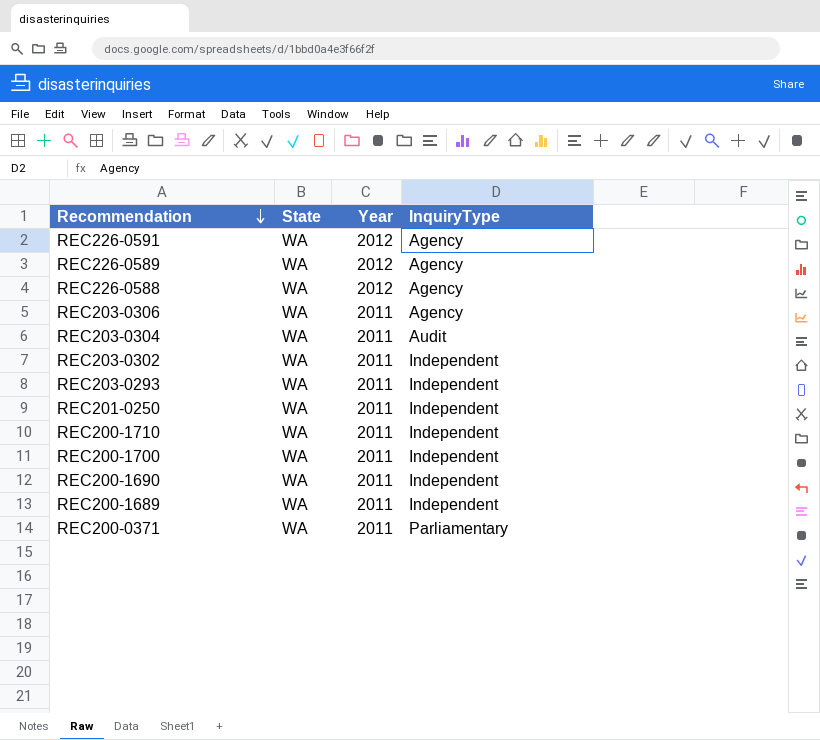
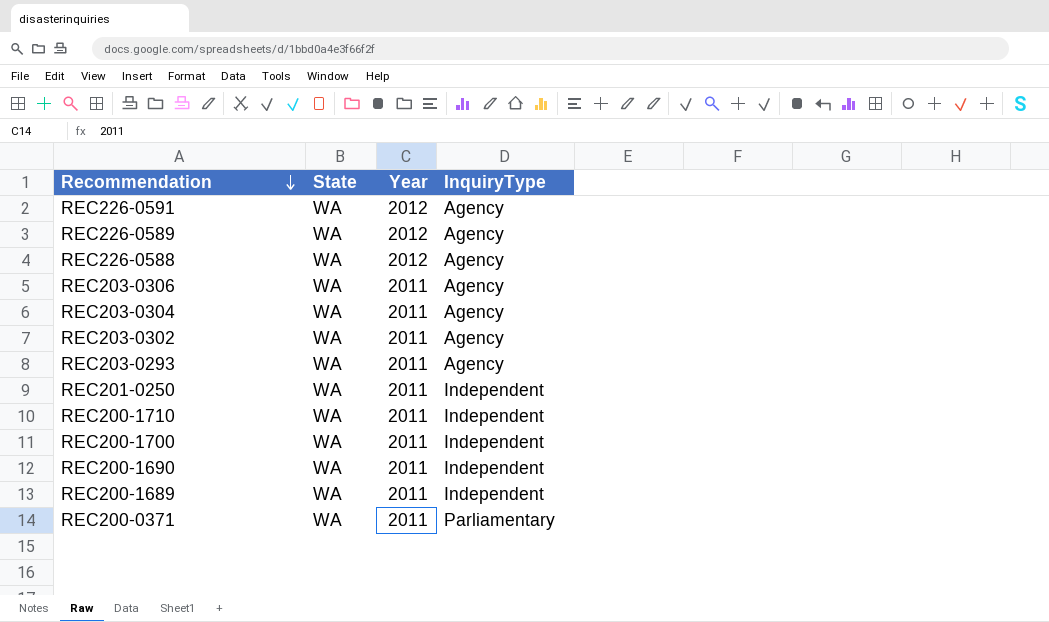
REC203-0304 | InquiryType: Audit -> Agency
REC203-0302 | InquiryType: Independent -> Agency
REC203-0293 | InquiryType: Independent -> Agency

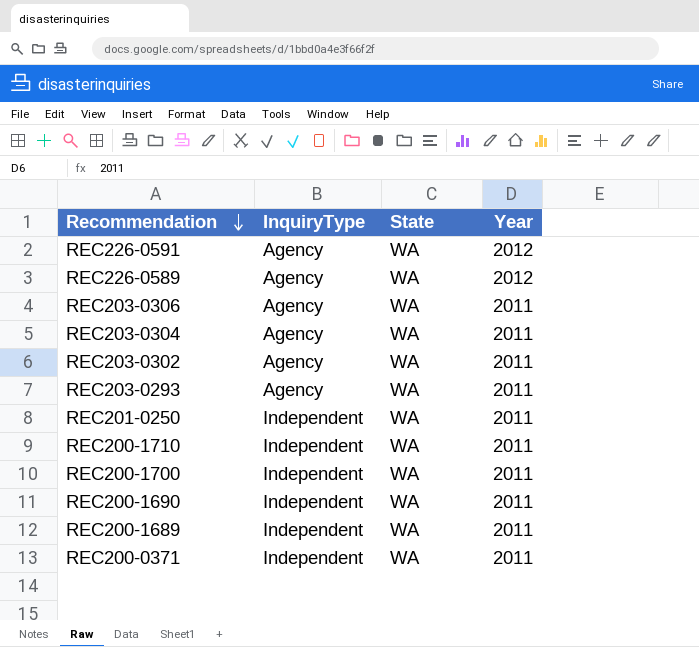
column InquiryType | position: 4 -> 2
row REC226-0588: WA | 2012 | Agency -> none
REC200-0371 | InquiryType: Parliamentary -> Independent

